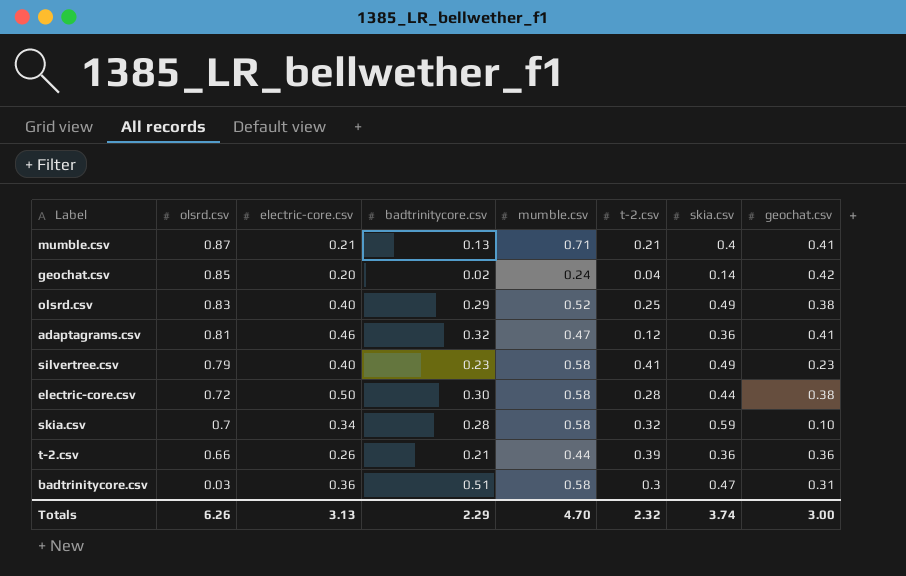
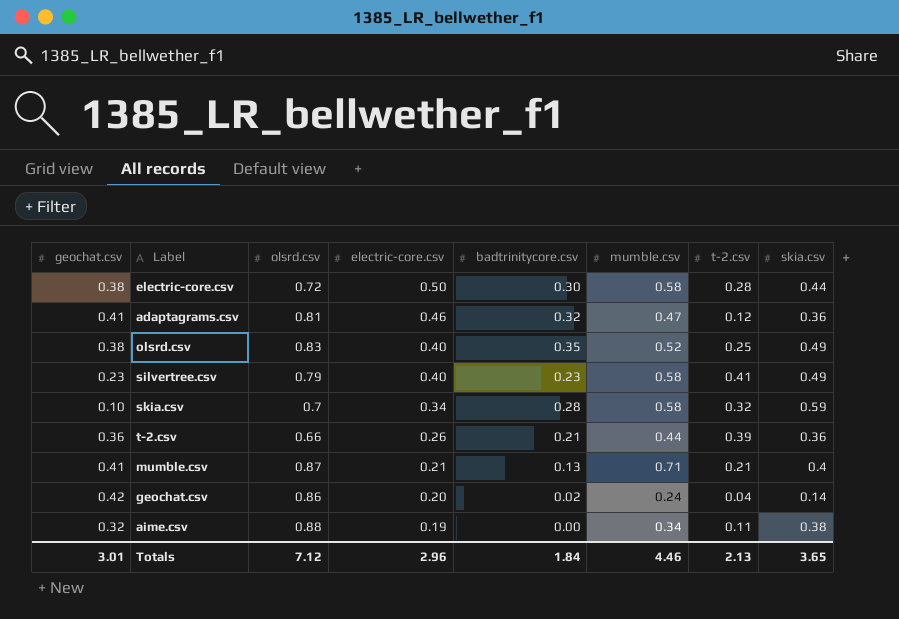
row order: olsrd.csv descending -> electric-core.csv descending
column geochat.csv | position: 8 -> 1
row badtrinitycore.csv: 0.03 | 0.36 | 0.51 | 0.58 | 0.3 | 0.47 | 0.31 -> none
olsrd.csv | badtrinitycore.csv: 0.29 -> 0.35
geochat.csv | olsrd.csv: 0.85 -> 0.86
row aime.csv: none -> 0.32 | 0.88 | 0.19 | 0.00 | 0.34 | 0.11 | 0.38
Totals | geochat.csv: 3.00 -> 3.01
Totals | olsrd.csv: 6.26 -> 7.12
Totals | electric-core.csv: 3.13 -> 2.96
Totals | badtrinitycore.csv: 2.29 -> 1.84
Totals | mumble.csv: 4.70 -> 4.46
Totals | t-2.csv: 2.32 -> 2.13
Totals | skia.csv: 3.74 -> 3.65

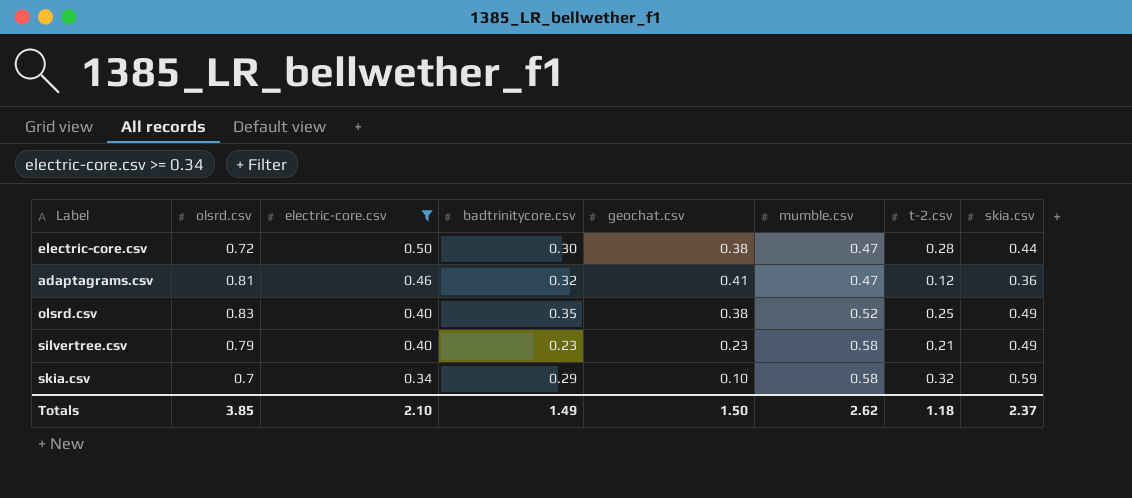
filter: none -> electric-core.csv >= 0.34
column geochat.csv | position: 1 -> 5
electric-core.csv | mumble.csv: 0.58 -> 0.47
silvertree.csv | t-2.csv: 0.41 -> 0.21
skia.csv | badtrinitycore.csv: 0.28 -> 0.29
Totals | olsrd.csv: 7.12 -> 3.85
Totals | electric-core.csv: 2.96 -> 2.10
Totals | badtrinitycore.csv: 1.84 -> 1.49
Totals | geochat.csv: 3.01 -> 1.50
Totals | mumble.csv: 4.46 -> 2.62
Totals | t-2.csv: 2.13 -> 1.18
Totals | skia.csv: 3.65 -> 2.37

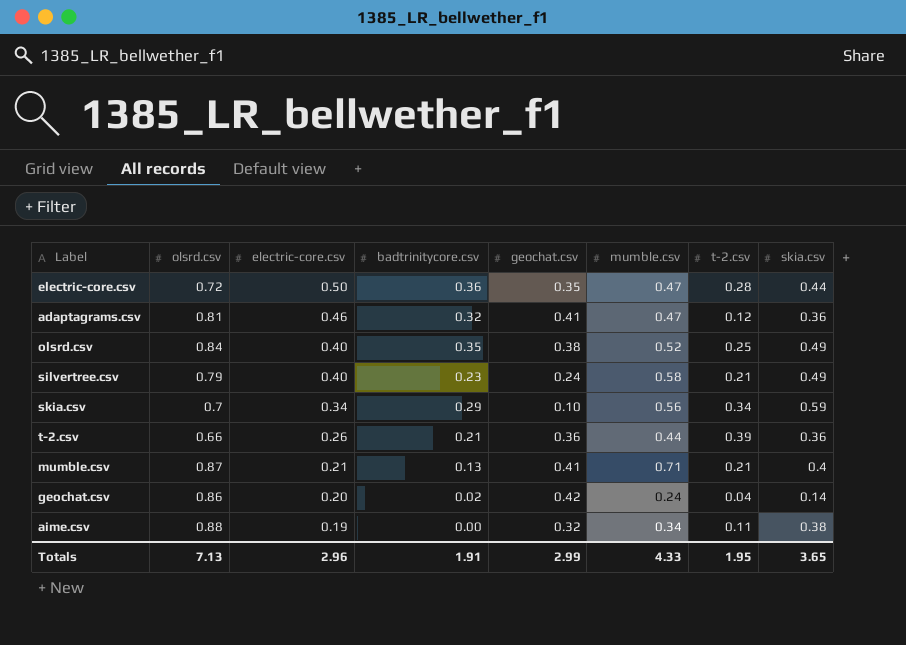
filter: electric-core.csv >= 0.34 -> none
electric-core.csv | badtrinitycore.csv: 0.30 -> 0.36
electric-core.csv | geochat.csv: 0.38 -> 0.35
olsrd.csv | olsrd.csv: 0.83 -> 0.84
silvertree.csv | geochat.csv: 0.23 -> 0.24
skia.csv | mumble.csv: 0.58 -> 0.56
skia.csv | t-2.csv: 0.32 -> 0.34
Totals | olsrd.csv: 3.85 -> 7.13
Totals | electric-core.csv: 2.10 -> 2.96
Totals | badtrinitycore.csv: 1.49 -> 1.91
Totals | geochat.csv: 1.50 -> 2.99
Totals | mumble.csv: 2.62 -> 4.33
Totals | t-2.csv: 1.18 -> 1.95
Totals | skia.csv: 2.37 -> 3.65

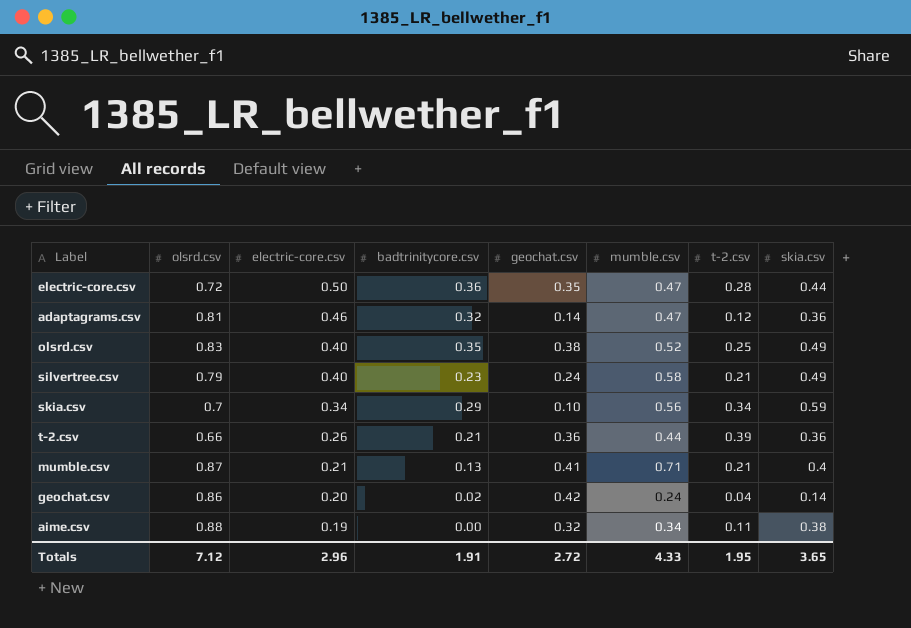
adaptagrams.csv | geochat.csv: 0.41 -> 0.14
olsrd.csv | olsrd.csv: 0.84 -> 0.83
Totals | olsrd.csv: 7.13 -> 7.12
Totals | geochat.csv: 2.99 -> 2.72

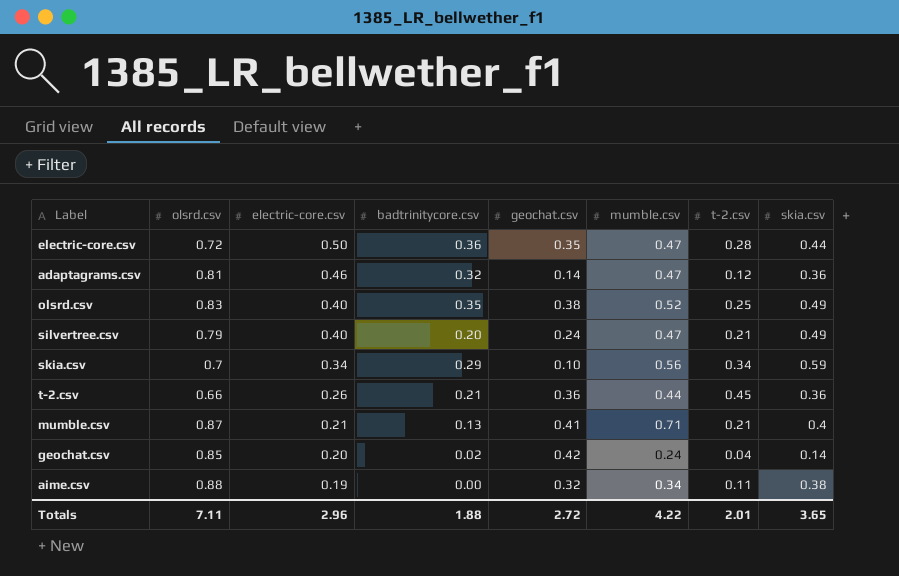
silvertree.csv | badtrinitycore.csv: 0.23 -> 0.20
silvertree.csv | mumble.csv: 0.58 -> 0.47
t-2.csv | t-2.csv: 0.39 -> 0.45
geochat.csv | olsrd.csv: 0.86 -> 0.85
Totals | olsrd.csv: 7.12 -> 7.11
Totals | badtrinitycore.csv: 1.91 -> 1.88
Totals | mumble.csv: 4.33 -> 4.22
Totals | t-2.csv: 1.95 -> 2.01

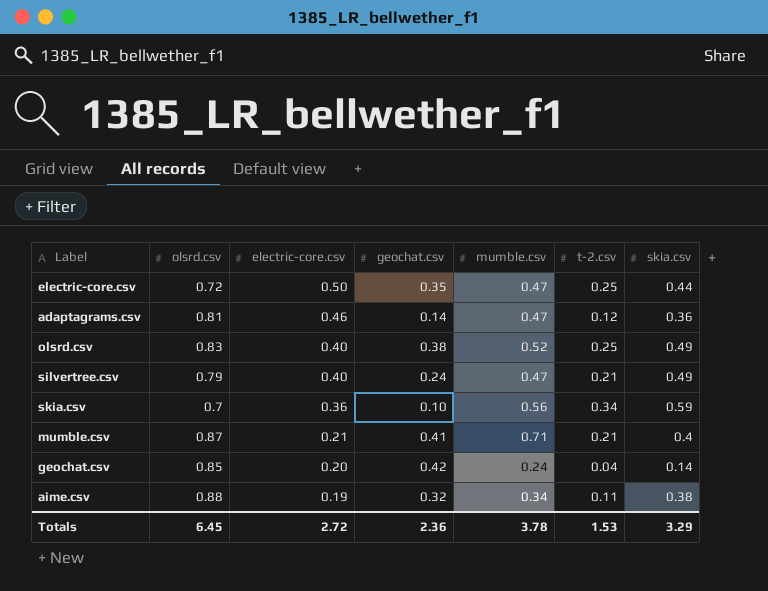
column badtrinitycore.csv | position: 4 -> none
row t-2.csv: 0.66 | 0.26 | 0.21 | 0.36 | 0.44 | 0.45 | 0.36 -> none
electric-core.csv | t-2.csv: 0.28 -> 0.25
skia.csv | electric-core.csv: 0.34 -> 0.36
Totals | olsrd.csv: 7.11 -> 6.45
Totals | electric-core.csv: 2.96 -> 2.72
Totals | geochat.csv: 2.72 -> 2.36
Totals | mumble.csv: 4.22 -> 3.78
Totals | t-2.csv: 2.01 -> 1.53
Totals | skia.csv: 3.65 -> 3.29

